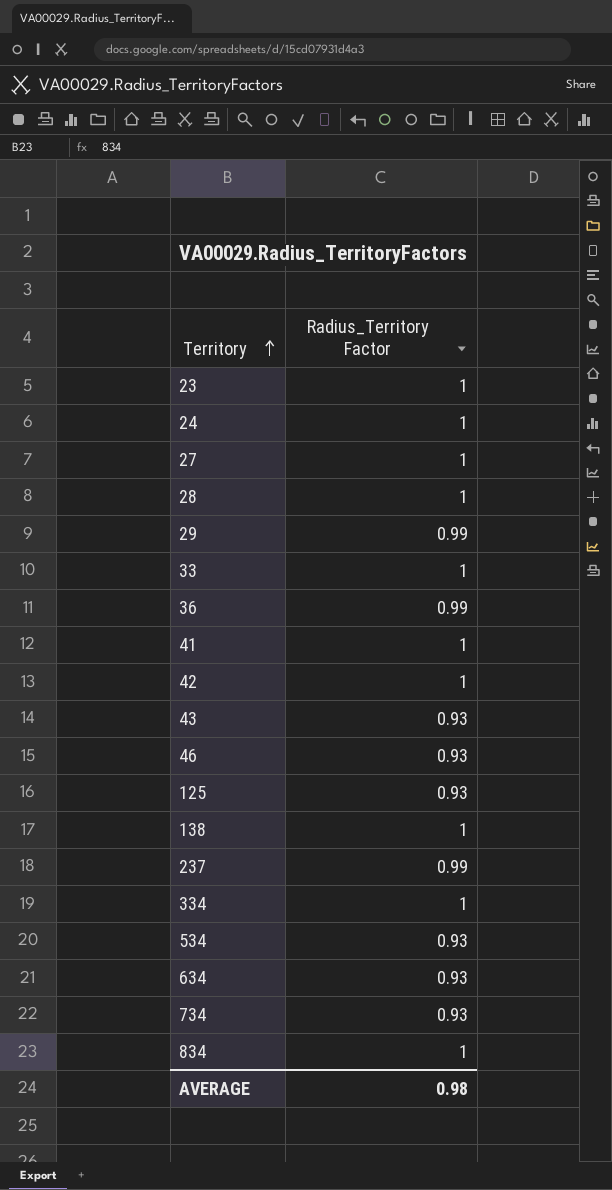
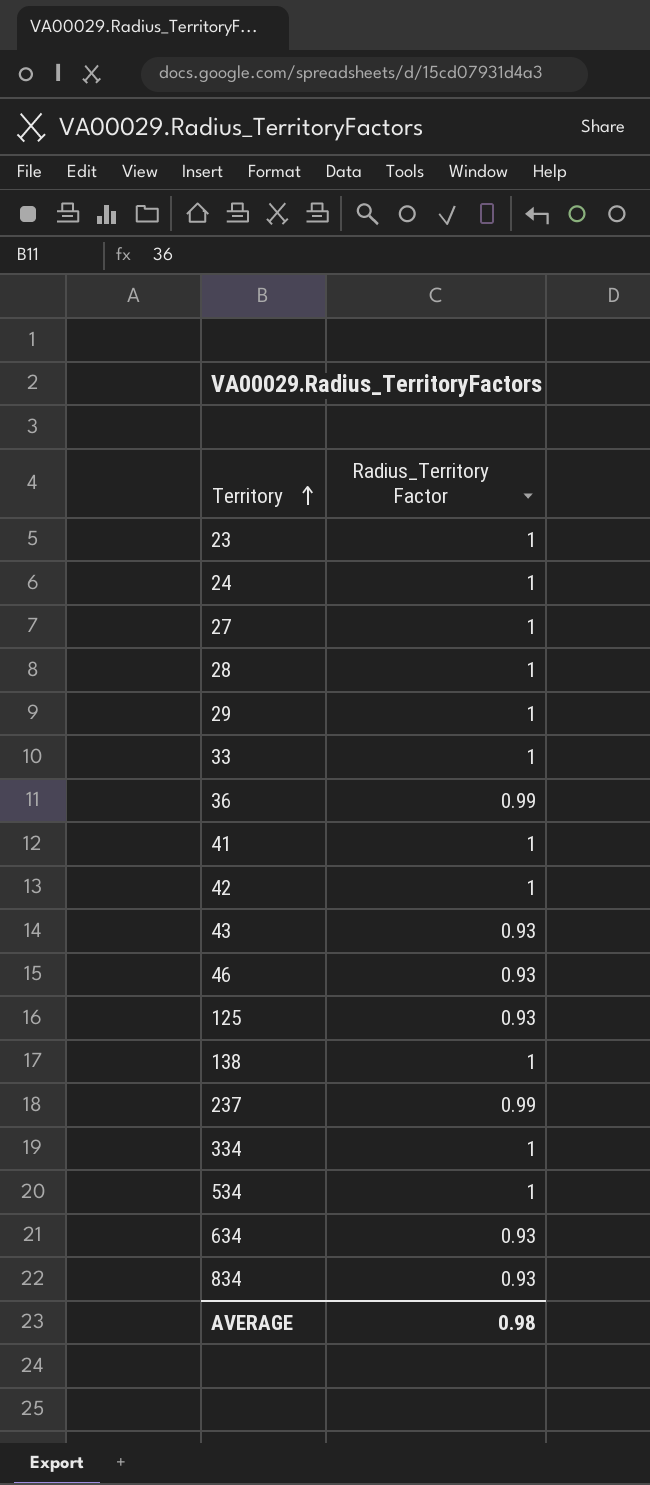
row 734: 0.93 -> none
29 | Radius_Territory Factor: 0.99 -> 1
534 | Radius_Territory Factor: 0.93 -> 1
834 | Radius_Territory Factor: 1 -> 0.93

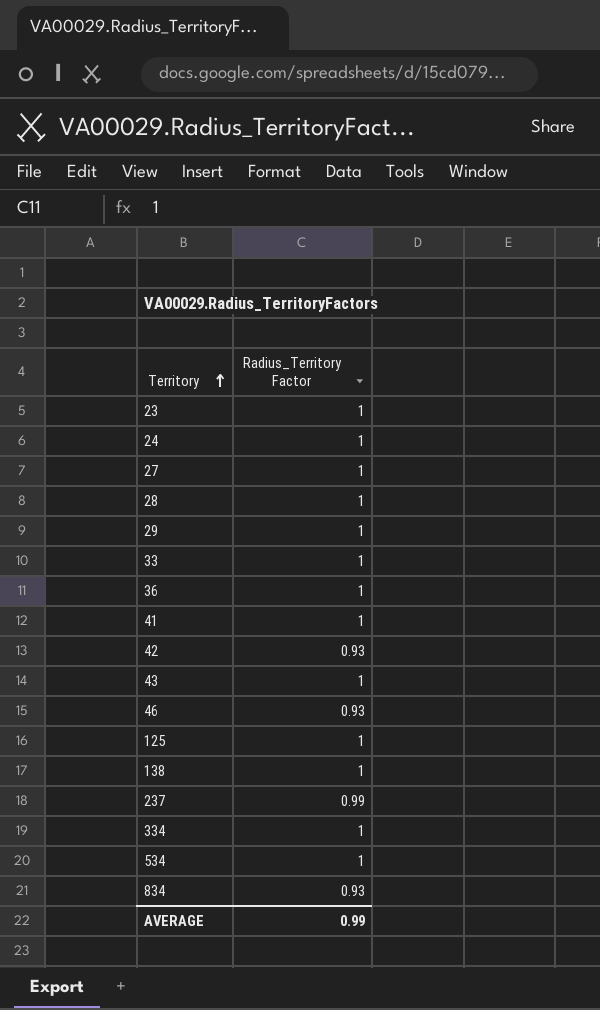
row 634: 0.93 -> none
36 | Radius_Territory Factor: 0.99 -> 1
42 | Radius_Territory Factor: 1 -> 0.93
43 | Radius_Territory Factor: 0.93 -> 1
125 | Radius_Territory Factor: 0.93 -> 1
AVERAGE | Radius_Territory Factor: 0.98 -> 0.99

